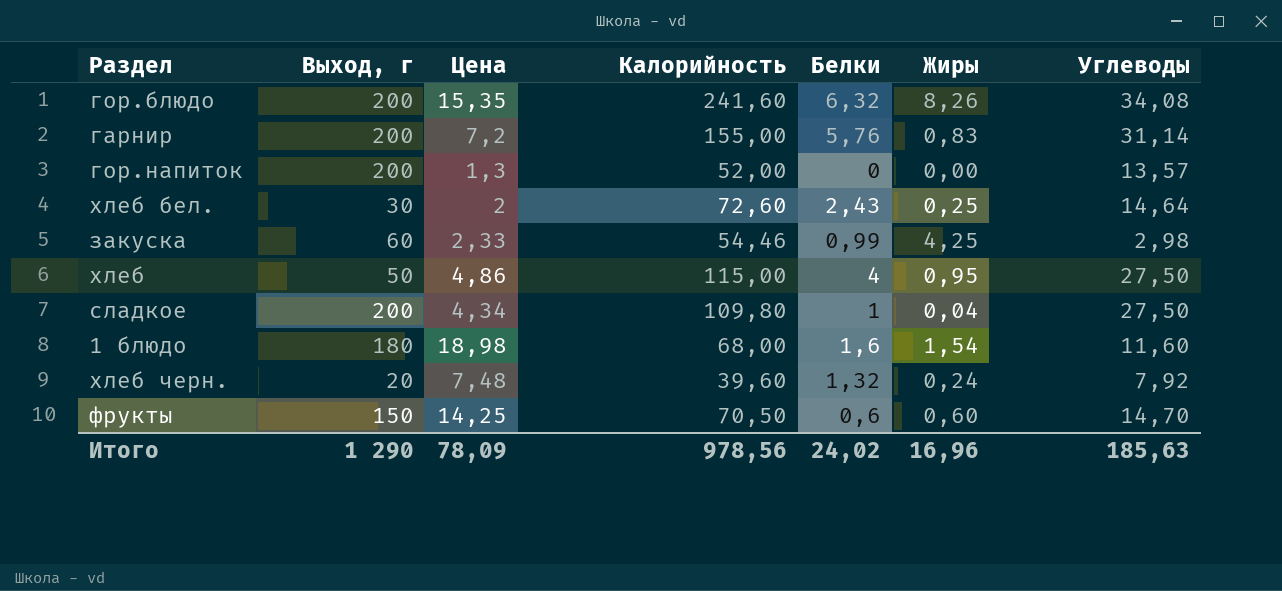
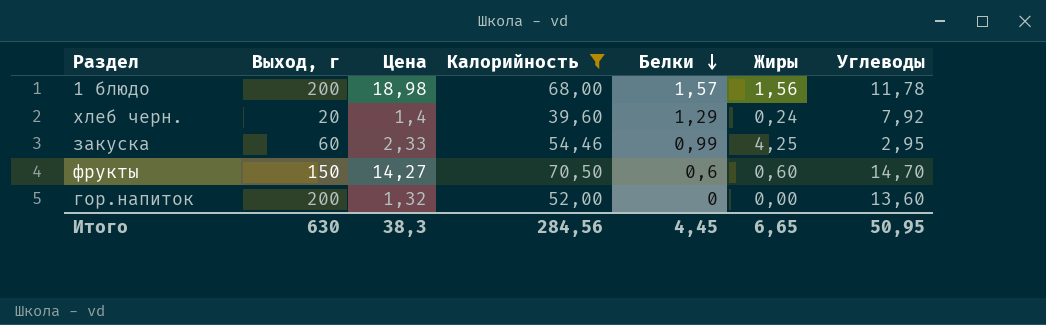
filter: none -> Калорийность <= 70,50
row order: none -> Белки descending
1 блюдо | Выход, г: 180 -> 200
1 блюдо | Белки: 1,6 -> 1,57
1 блюдо | Жиры: 1,54 -> 1,56
1 блюдо | Углеводы: 11,60 -> 11,78
хлеб черн. | Цена: 7,48 -> 1,4
хлеб черн. | Белки: 1,32 -> 1,29
закуска | Углеводы: 2,98 -> 2,95
фрукты | Цена: 14,25 -> 14,27
гор.напиток | Цена: 1,3 -> 1,32
гор.напиток | Углеводы: 13,57 -> 13,60
Итого | Выход, г: 1 290 -> 630
Итого | Цена: 78,09 -> 38,3
Итого | Калорийность: 978,56 -> 284,56
Итого | Белки: 24,02 -> 4,45
Итого | Жиры: 16,96 -> 6,65
Итого | Углеводы: 185,63 -> 50,95

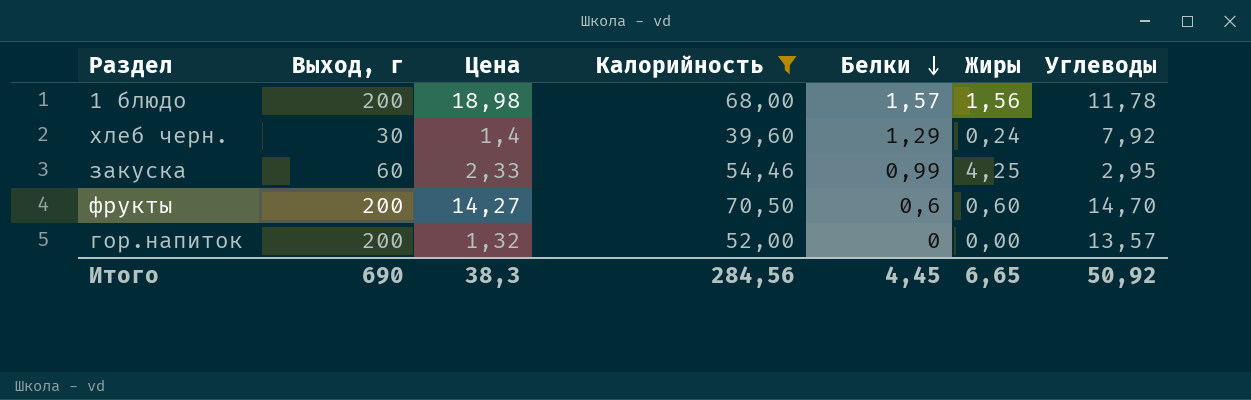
хлеб черн. | Выход, г: 20 -> 30
фрукты | Выход, г: 150 -> 200
гор.напиток | Углеводы: 13,60 -> 13,57
Итого | Выход, г: 630 -> 690
Итого | Углеводы: 50,95 -> 50,92

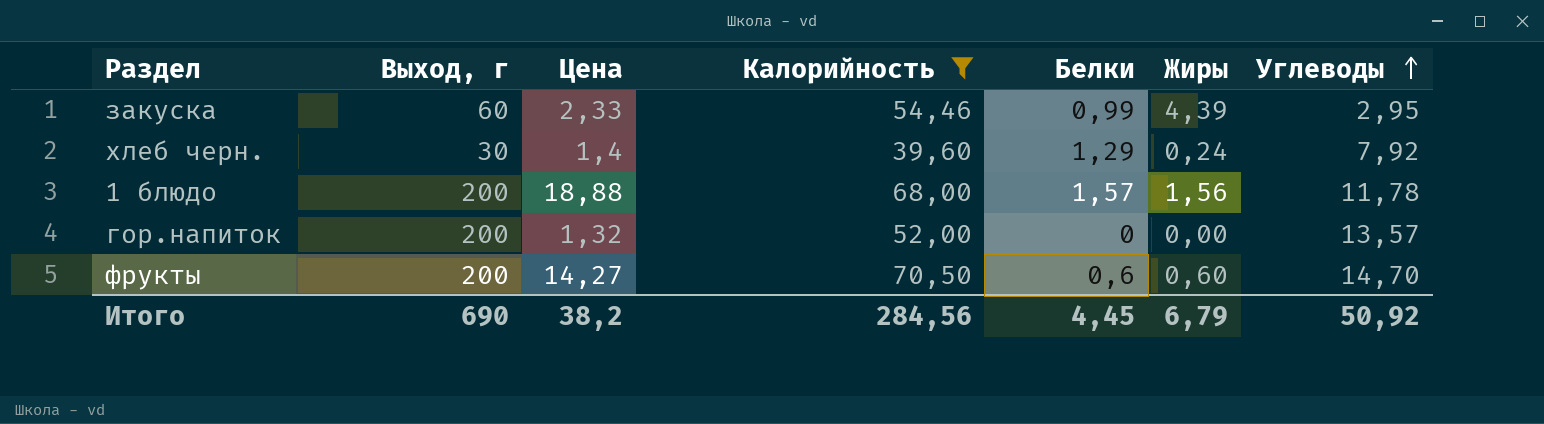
row order: Белки descending -> Углеводы ascending
закуска | Жиры: 4,25 -> 4,39
1 блюдо | Цена: 18,98 -> 18,88
Итого | Цена: 38,3 -> 38,2
Итого | Жиры: 6,65 -> 6,79

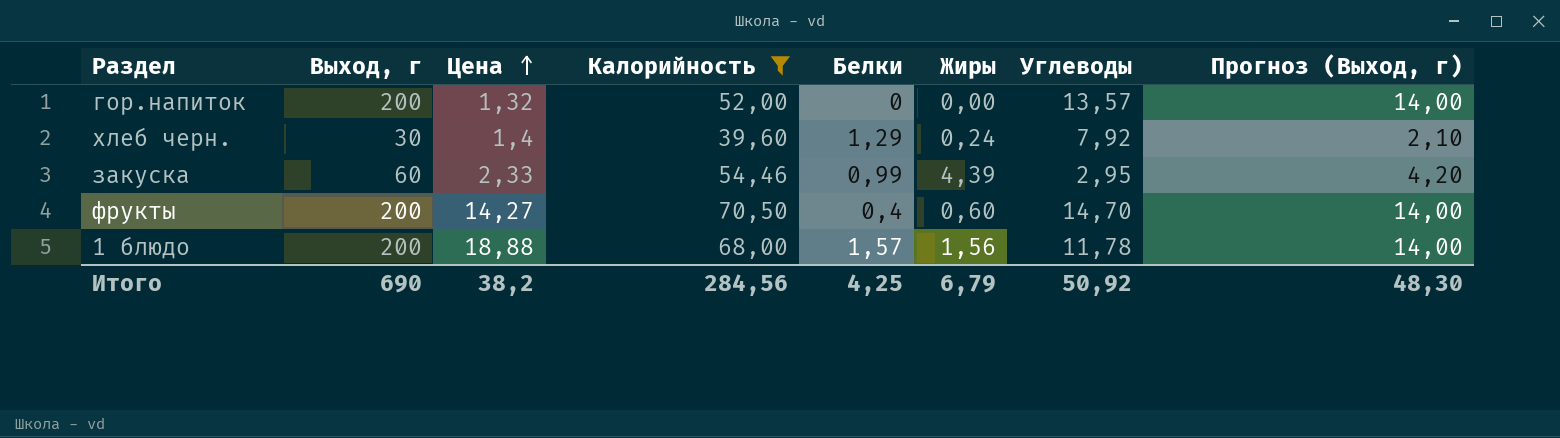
row order: Углеводы ascending -> Цена ascending
column Прогноз (Выход, г) | formula: none -> [Выход, г] * 0,07
фрукты | Белки: 0,6 -> 0,4
Итого | Белки: 4,45 -> 4,25

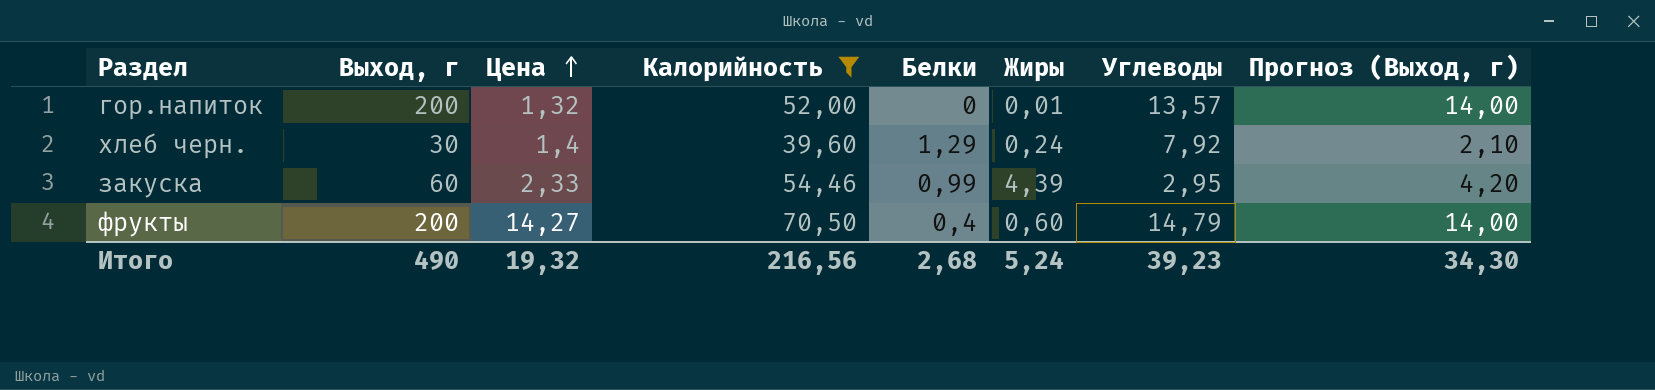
row 1 блюдо: 200 | 18,88 | 68,00 | 1,57 | 1,56 | 11,78 | 14,00 -> none
гор.напиток | Жиры: 0,00 -> 0,01
фрукты | Углеводы: 14,70 -> 14,79
Итого | Выход, г: 690 -> 490
Итого | Цена: 38,2 -> 19,32
Итого | Калорийность: 284,56 -> 216,56
Итого | Белки: 4,25 -> 2,68
Итого | Жиры: 6,79 -> 5,24
Итого | Углеводы: 50,92 -> 39,23
Итого | Прогноз (Выход, г): 48,30 -> 34,30

